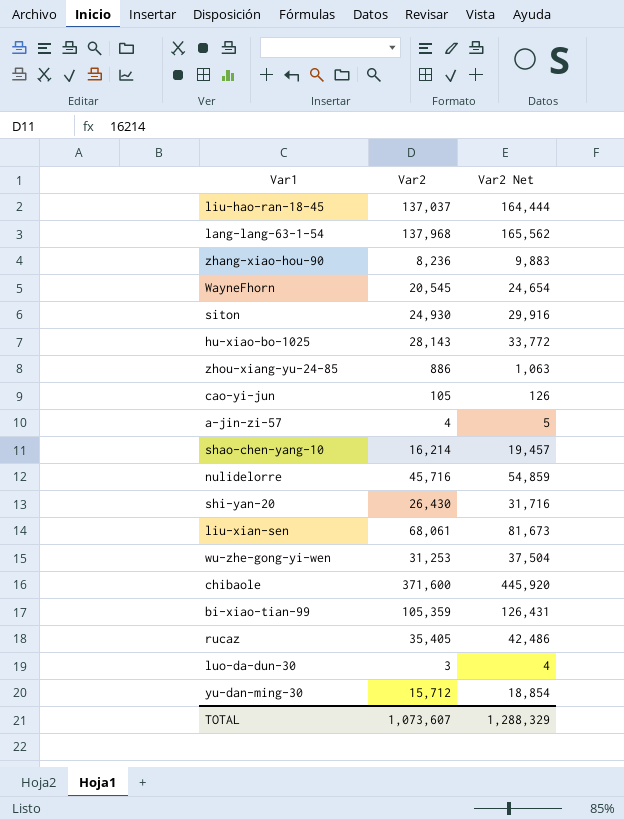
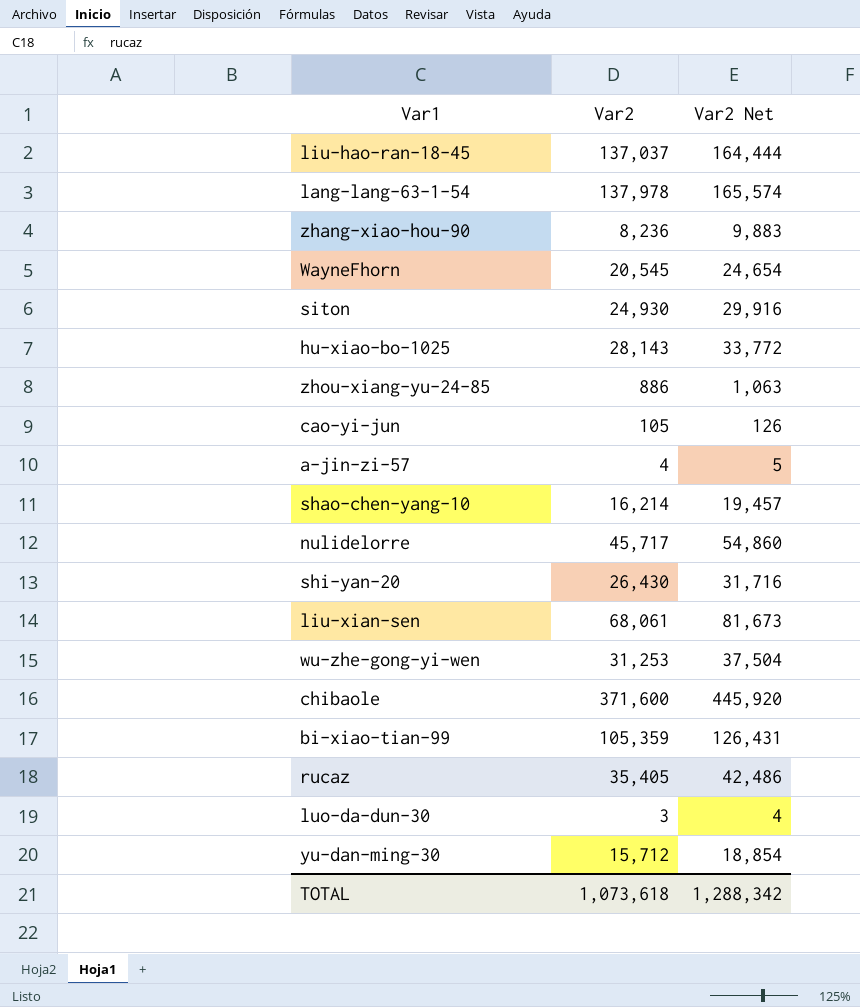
lang-lang-63-1-54 | Var2: 137,968 -> 137,978
lang-lang-63-1-54 | Var2 Net: 165,562 -> 165,574
nulidelorre | Var2: 45,716 -> 45,717
nulidelorre | Var2 Net: 54,859 -> 54,860
TOTAL | Var2: 1,073,607 -> 1,073,618
TOTAL | Var2 Net: 1,288,329 -> 1,288,342

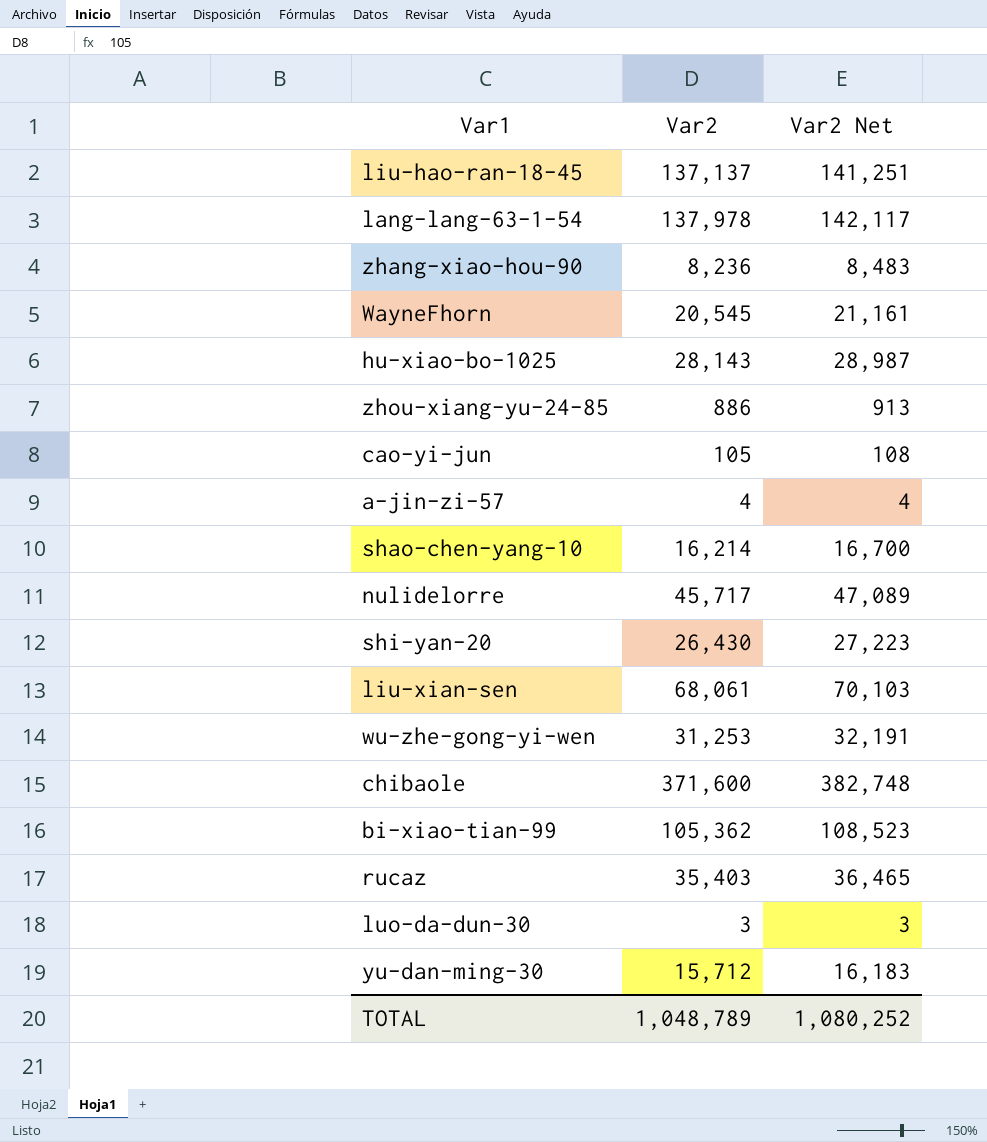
column Var2 Net | formula: [Var2] * 1.2 -> [Var2] * 1.03
row siton: 24,930 | 29,916 -> none
liu-hao-ran-18-45 | Var2: 137,037 -> 137,137
bi-xiao-tian-99 | Var2: 105,359 -> 105,362
rucaz | Var2: 35,405 -> 35,403
TOTAL | Var2: 1,073,618 -> 1,048,789
TOTAL | Var2 Net: 1,288,342 -> 1,080,252

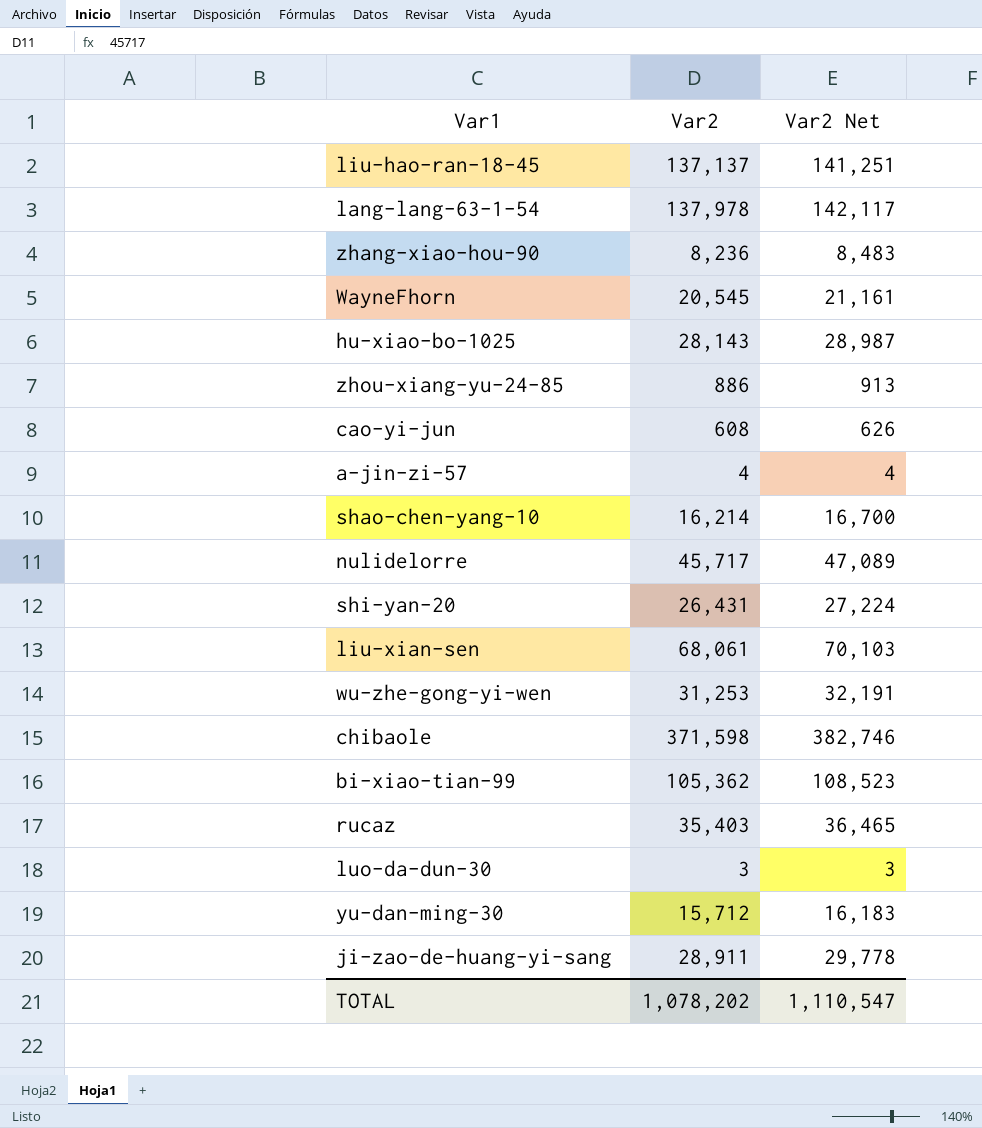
cao-yi-jun | Var2: 105 -> 608
cao-yi-jun | Var2 Net: 108 -> 626
shi-yan-20 | Var2: 26,430 -> 26,431
shi-yan-20 | Var2 Net: 27,223 -> 27,224
chibaole | Var2: 371,600 -> 371,598
chibaole | Var2 Net: 382,748 -> 382,746
row ji-zao-de-huang-yi-sang: none -> 28,911 | 29,778
TOTAL | Var2: 1,048,789 -> 1,078,202
TOTAL | Var2 Net: 1,080,252 -> 1,110,547

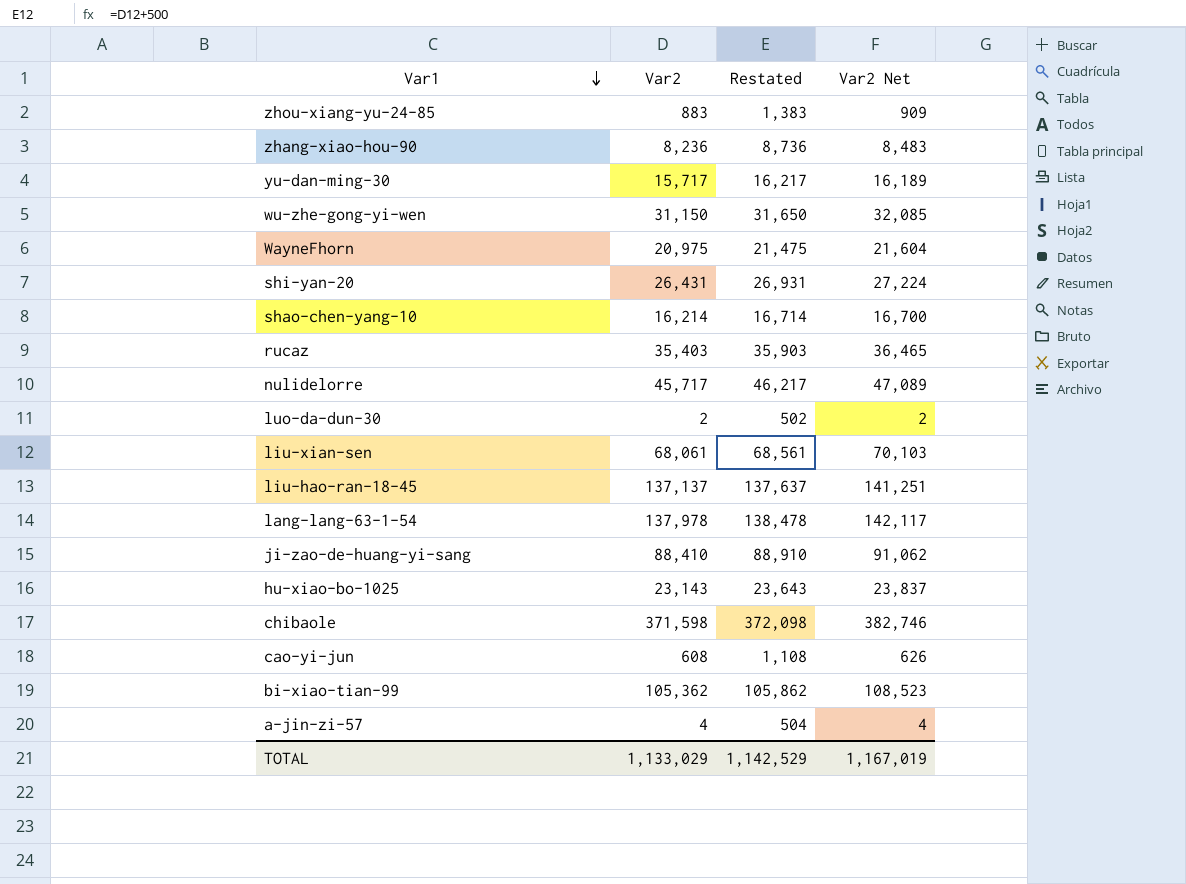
row order: none -> Var1 descending
column Restated | formula: none -> [Var2] + 500
zhou-xiang-yu-24-85 | Var2: 886 -> 883
zhou-xiang-yu-24-85 | Var2 Net: 913 -> 909
yu-dan-ming-30 | Var2: 15,712 -> 15,717
yu-dan-ming-30 | Var2 Net: 16,183 -> 16,189
wu-zhe-gong-yi-wen | Var2: 31,253 -> 31,150
wu-zhe-gong-yi-wen | Var2 Net: 32,191 -> 32,085
WayneFhorn | Var2: 20,545 -> 20,975
WayneFhorn | Var2 Net: 21,161 -> 21,604
luo-da-dun-30 | Var2: 3 -> 2
luo-da-dun-30 | Var2 Net: 3 -> 2
ji-zao-de-huang-yi-sang | Var2: 28,911 -> 88,410
ji-zao-de-huang-yi-sang | Var2 Net: 29,778 -> 91,062
hu-xiao-bo-1025 | Var2: 28,143 -> 23,143
hu-xiao-bo-1025 | Var2 Net: 28,987 -> 23,837
TOTAL | Var2: 1,078,202 -> 1,133,029
TOTAL | Var2 Net: 1,110,547 -> 1,167,019

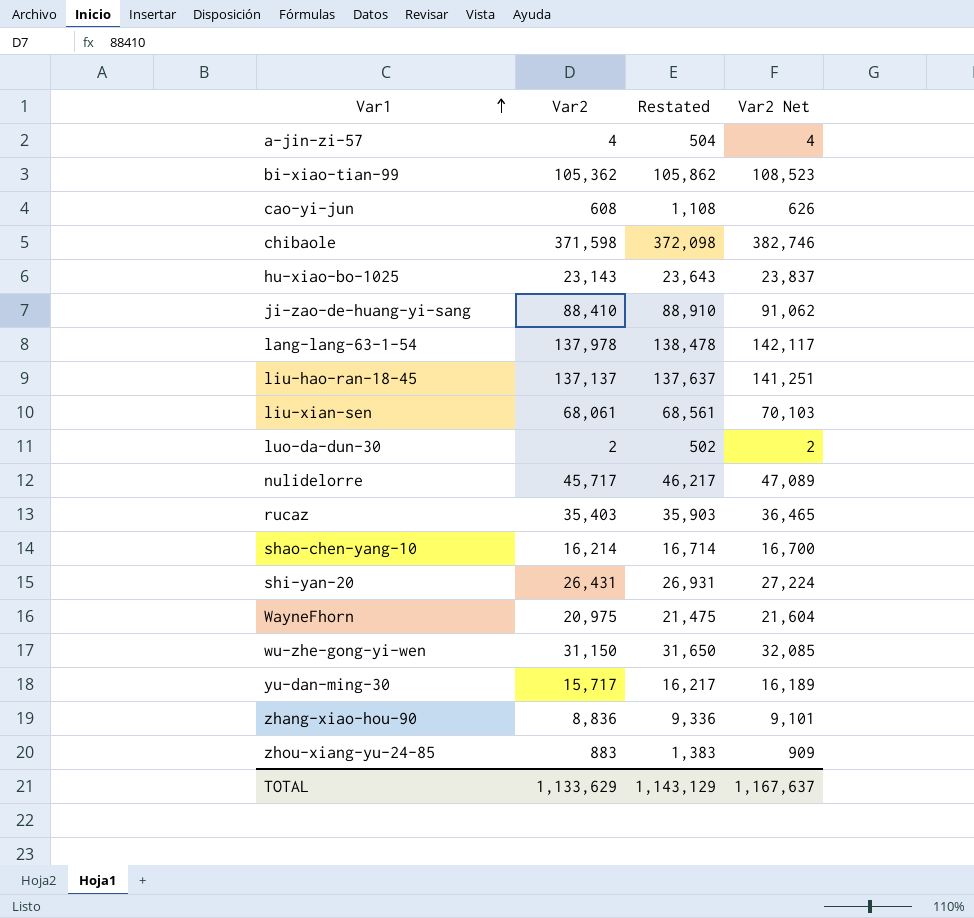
row order: Var1 descending -> Var1 ascending
zhang-xiao-hou-90 | Var2: 8,236 -> 8,836
zhang-xiao-hou-90 | Restated: 8,736 -> 9,336
zhang-xiao-hou-90 | Var2 Net: 8,483 -> 9,101
TOTAL | Var2: 1,133,029 -> 1,133,629
TOTAL | Restated: 1,142,529 -> 1,143,129
TOTAL | Var2 Net: 1,167,019 -> 1,167,637

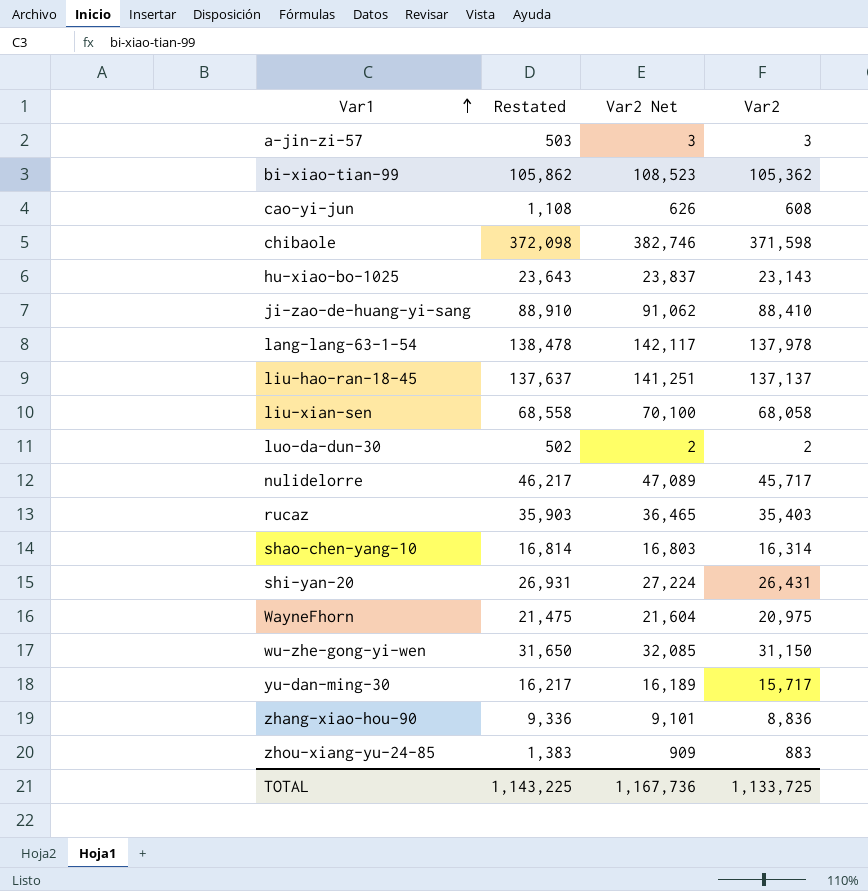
column Var2 | position: 2 -> 4
a-jin-zi-57 | Restated: 504 -> 503
a-jin-zi-57 | Var2 Net: 4 -> 3
a-jin-zi-57 | Var2: 4 -> 3
liu-xian-sen | Restated: 68,561 -> 68,558
liu-xian-sen | Var2 Net: 70,103 -> 70,100
liu-xian-sen | Var2: 68,061 -> 68,058
shao-chen-yang-10 | Restated: 16,714 -> 16,814
shao-chen-yang-10 | Var2 Net: 16,700 -> 16,803
shao-chen-yang-10 | Var2: 16,214 -> 16,314
TOTAL | Restated: 1,143,129 -> 1,143,225
TOTAL | Var2 Net: 1,167,637 -> 1,167,736
TOTAL | Var2: 1,133,629 -> 1,133,725

